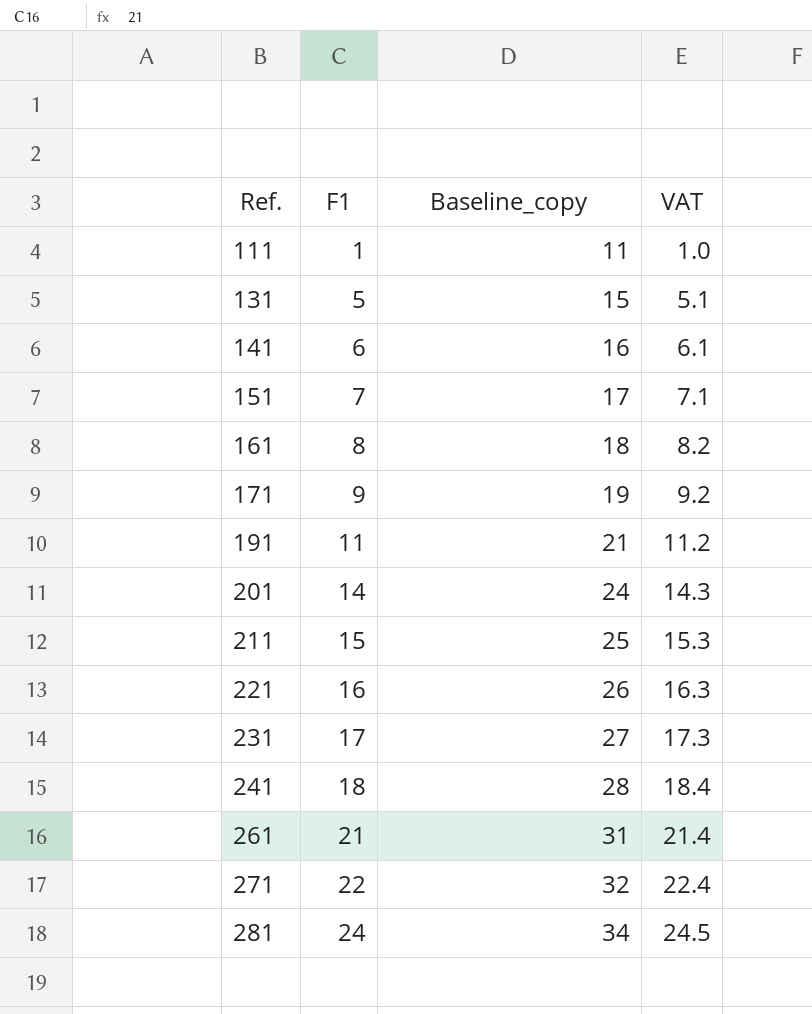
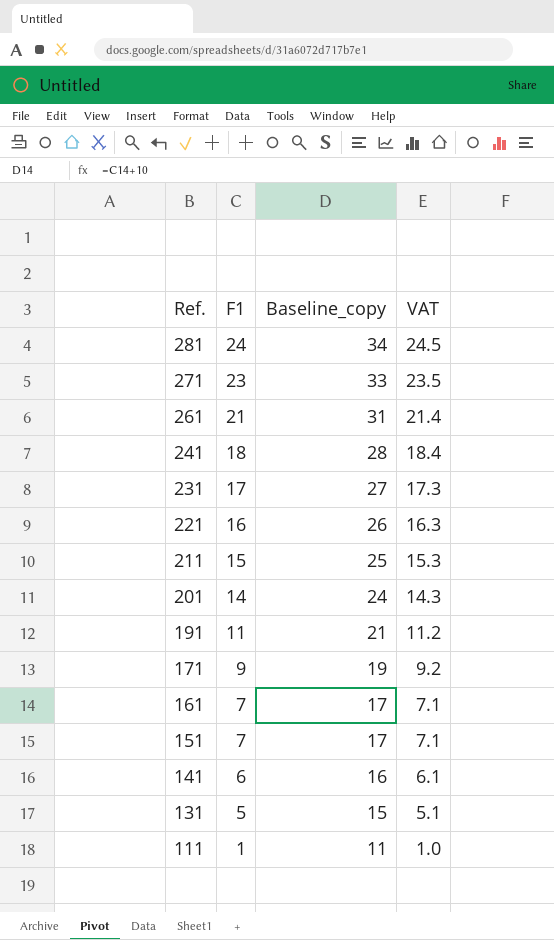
row order: Ref. ascending -> Ref. descending
271 | F1: 22 -> 23
271 | Baseline_copy: 32 -> 33
271 | VAT: 22.4 -> 23.5
161 | F1: 8 -> 7
161 | Baseline_copy: 18 -> 17
161 | VAT: 8.2 -> 7.1

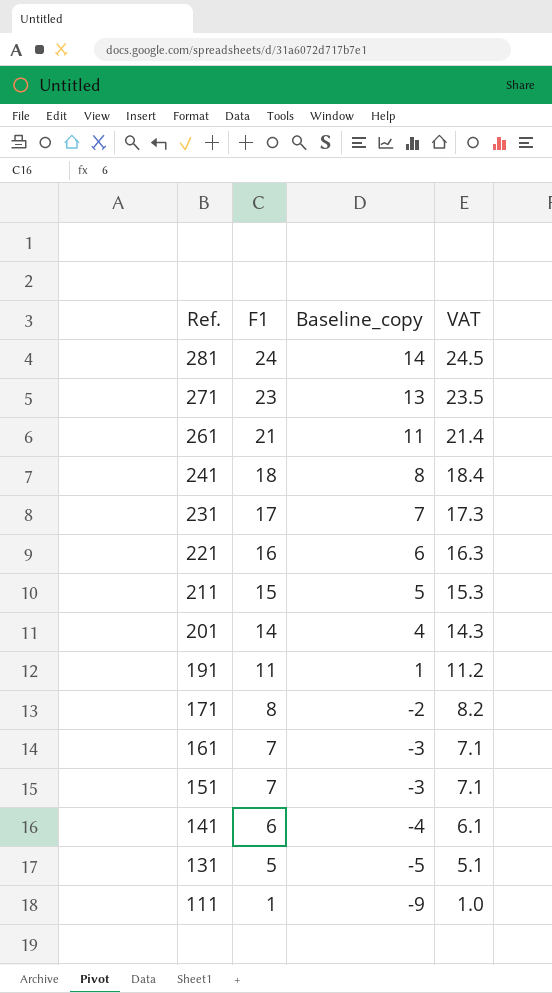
column Baseline_copy | formula: [F1] + 10 -> [F1] - 10
171 | F1: 9 -> 8
171 | VAT: 9.2 -> 8.2

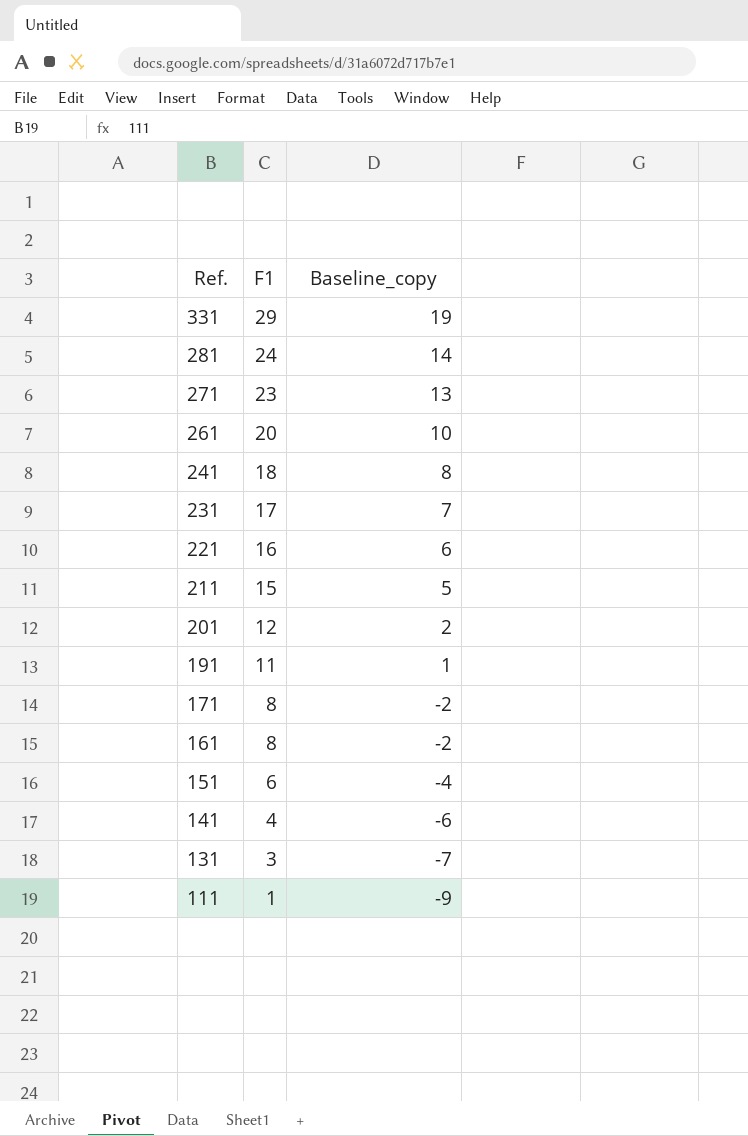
column VAT | formula: [F1] * 1.02 -> none
row 331: none -> 29 | 19
261 | F1: 21 -> 20
261 | Baseline_copy: 11 -> 10
201 | F1: 14 -> 12
201 | Baseline_copy: 4 -> 2
161 | F1: 7 -> 8
161 | Baseline_copy: -3 -> -2
151 | F1: 7 -> 6
151 | Baseline_copy: -3 -> -4
141 | F1: 6 -> 4
141 | Baseline_copy: -4 -> -6
131 | F1: 5 -> 3
131 | Baseline_copy: -5 -> -7

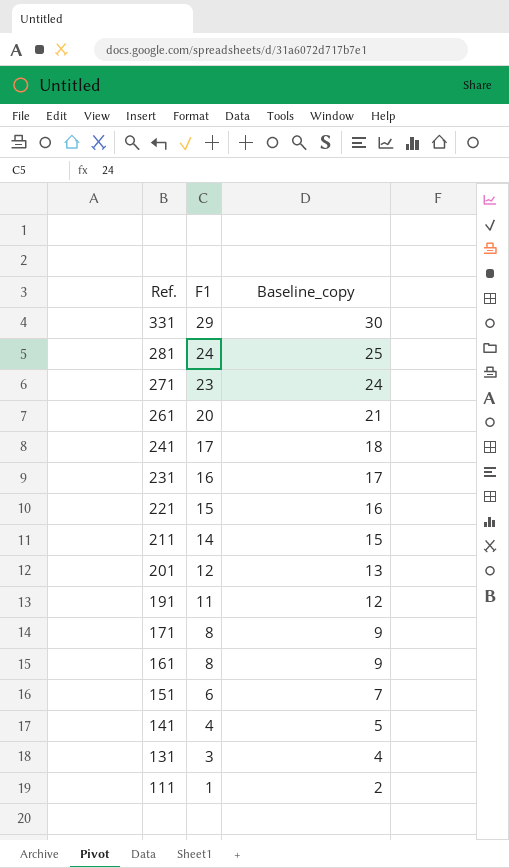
column Baseline_copy | formula: [F1] - 10 -> [F1] + 1
241 | F1: 18 -> 17
231 | F1: 17 -> 16
221 | F1: 16 -> 15
211 | F1: 15 -> 14

